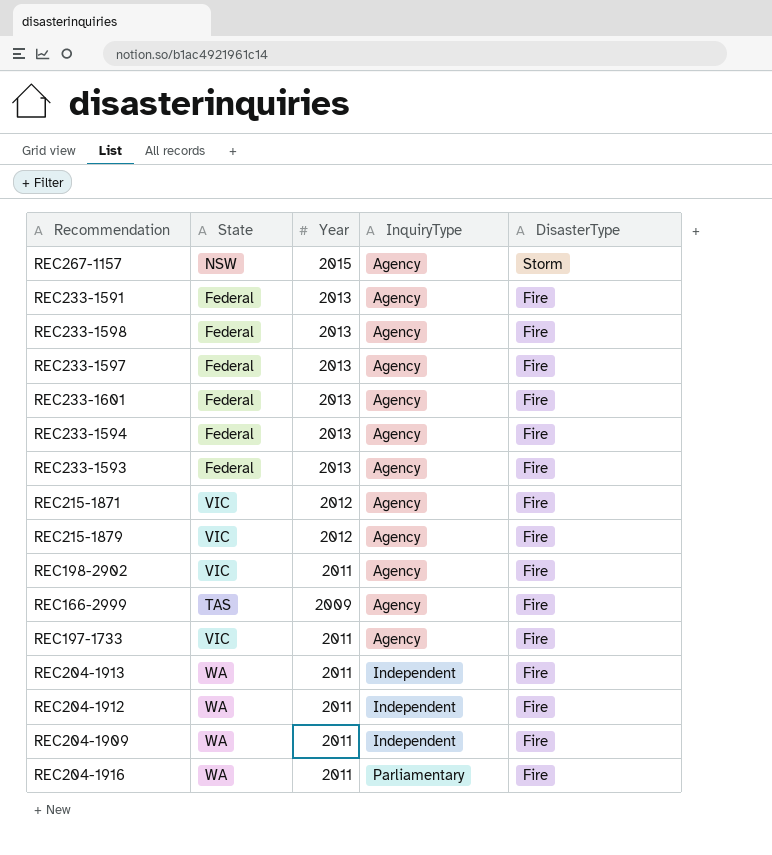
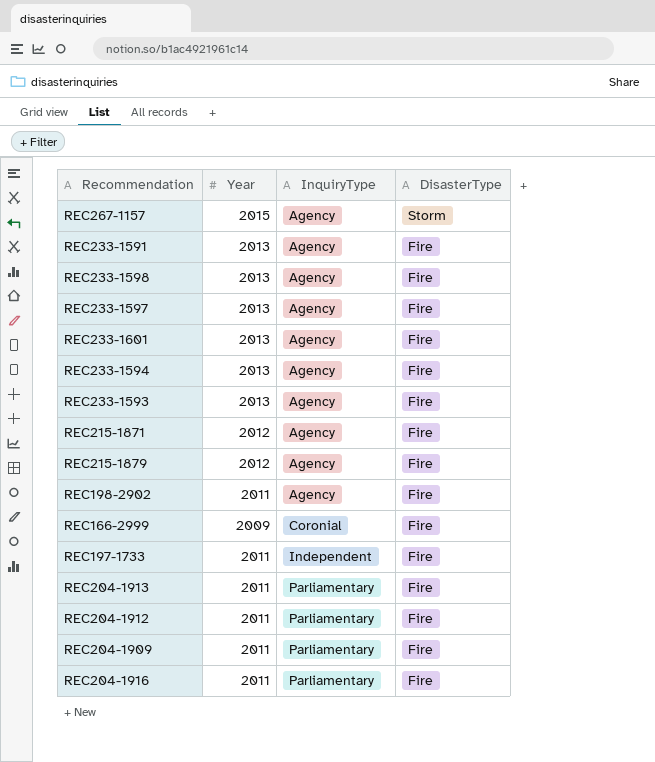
column State | position: 2 -> none
REC166-2999 | InquiryType: Agency -> Coronial
REC197-1733 | InquiryType: Agency -> Independent
REC204-1913 | InquiryType: Independent -> Parliamentary
REC204-1912 | InquiryType: Independent -> Parliamentary
REC204-1909 | InquiryType: Independent -> Parliamentary

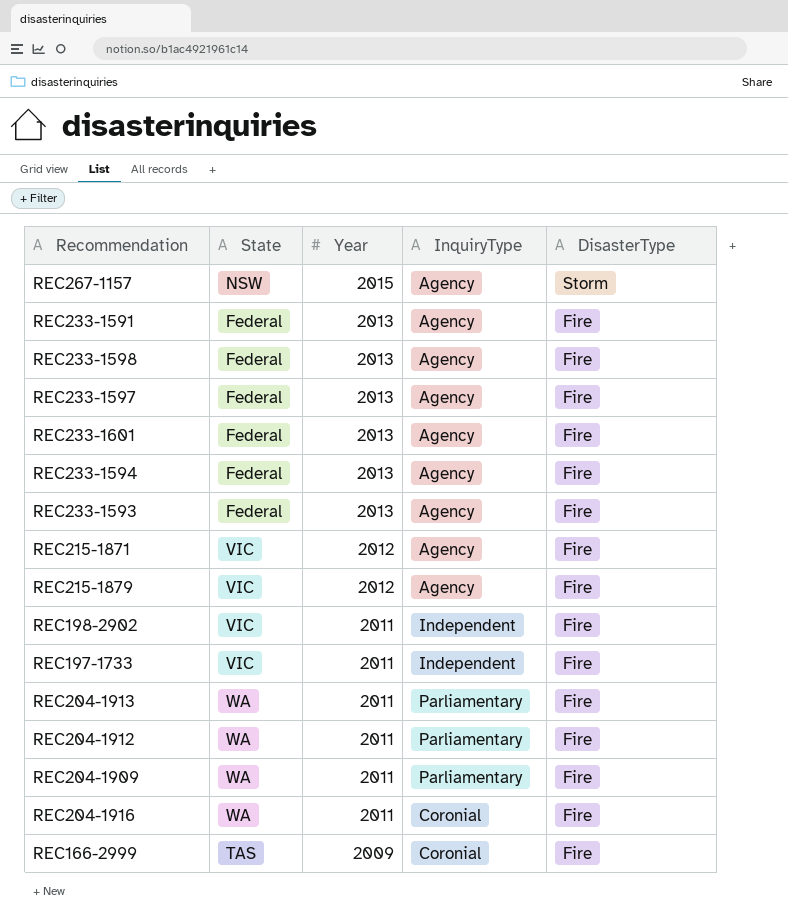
row order: InquiryType ascending -> Year descending
column State | position: none -> 2
REC198-2902 | InquiryType: Agency -> Independent
REC204-1916 | InquiryType: Parliamentary -> Coronial

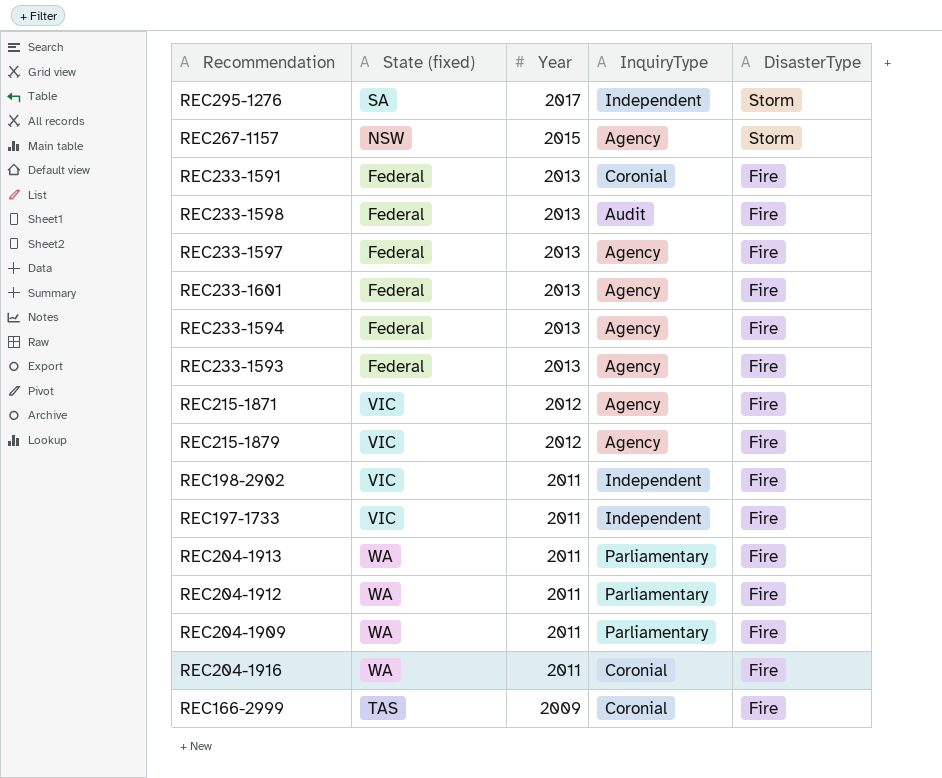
column name: State -> State (fixed)
row REC295-1276: none -> SA | 2017 | Independent | Storm
REC233-1591 | InquiryType: Agency -> Coronial
REC233-1598 | InquiryType: Agency -> Audit

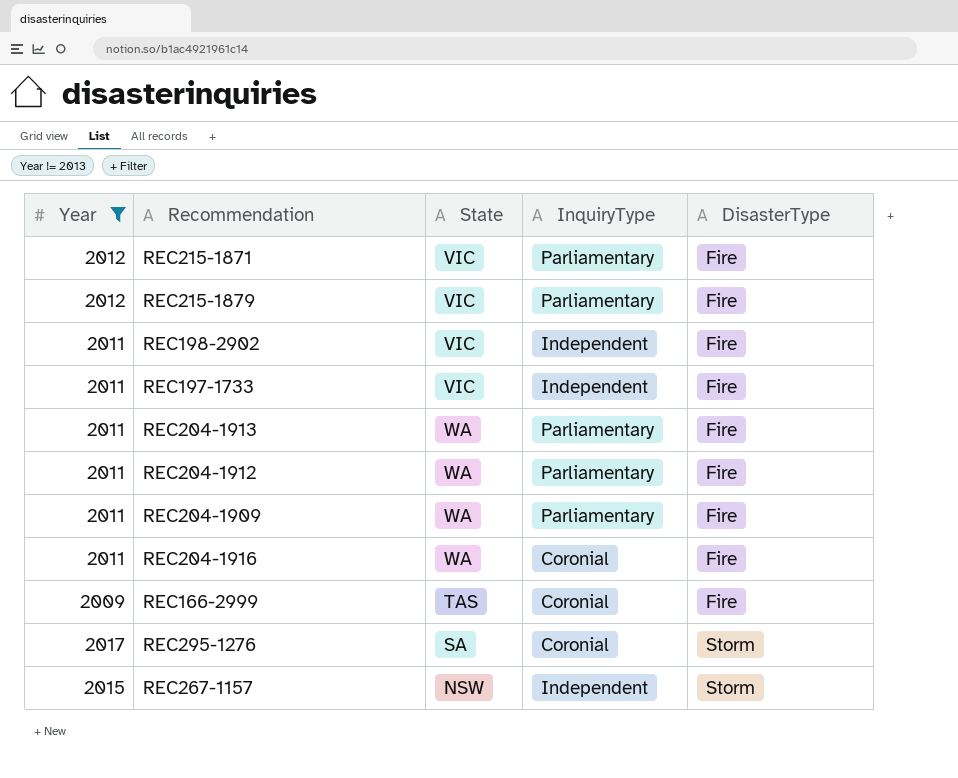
filter: none -> Year != 2013
row order: Year descending -> DisasterType ascending
column Year | position: 3 -> 1
column name: State (fixed) -> State
REC215-1871 | InquiryType: Agency -> Parliamentary
REC215-1879 | InquiryType: Agency -> Parliamentary
REC295-1276 | InquiryType: Independent -> Coronial
REC267-1157 | InquiryType: Agency -> Independent

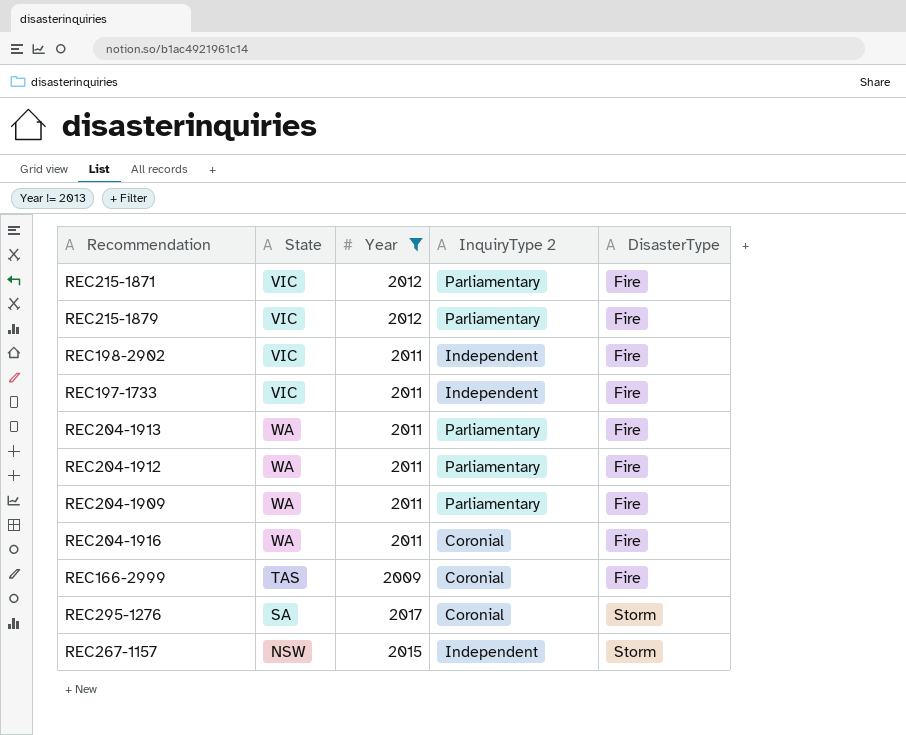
column Year | position: 1 -> 3
column name: InquiryType -> InquiryType 2

